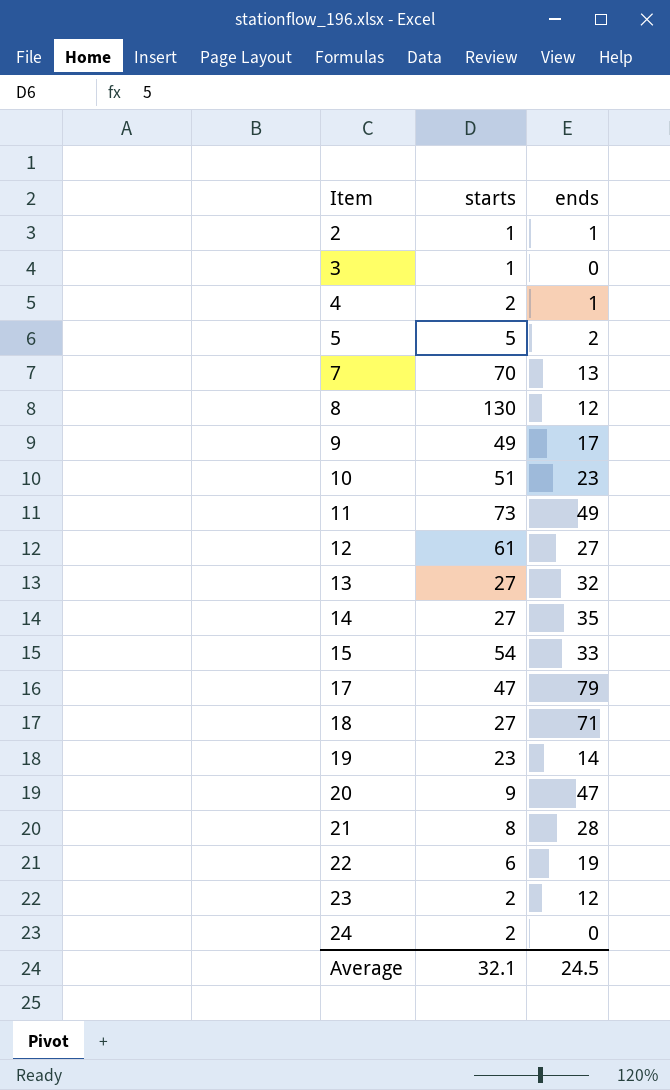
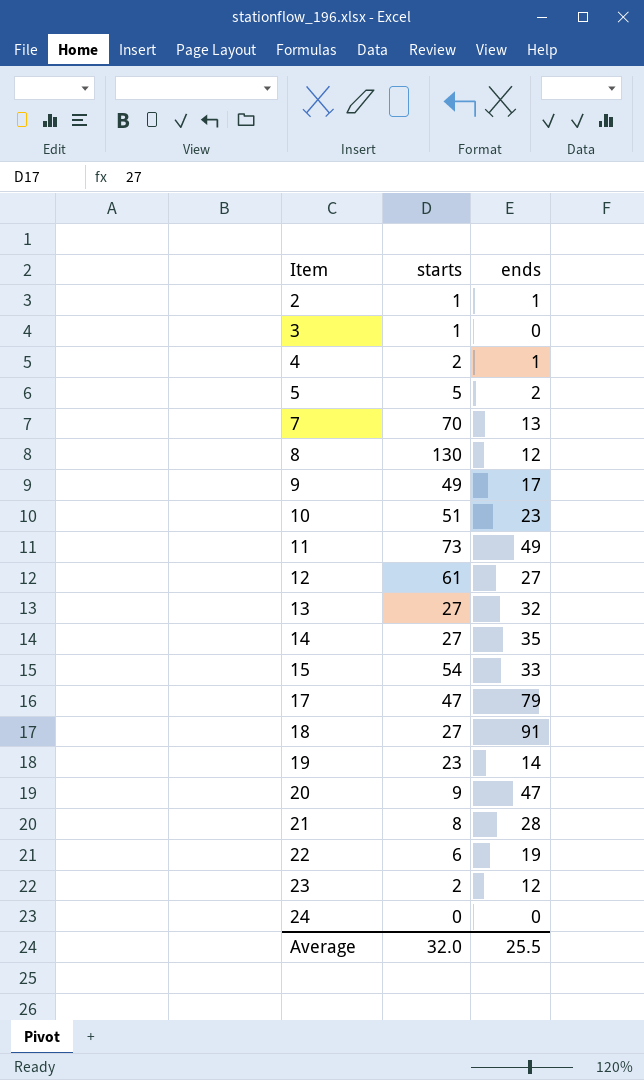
18 | ends: 71 -> 91
24 | starts: 2 -> 0
Average | starts: 32.1 -> 32.0
Average | ends: 24.5 -> 25.5

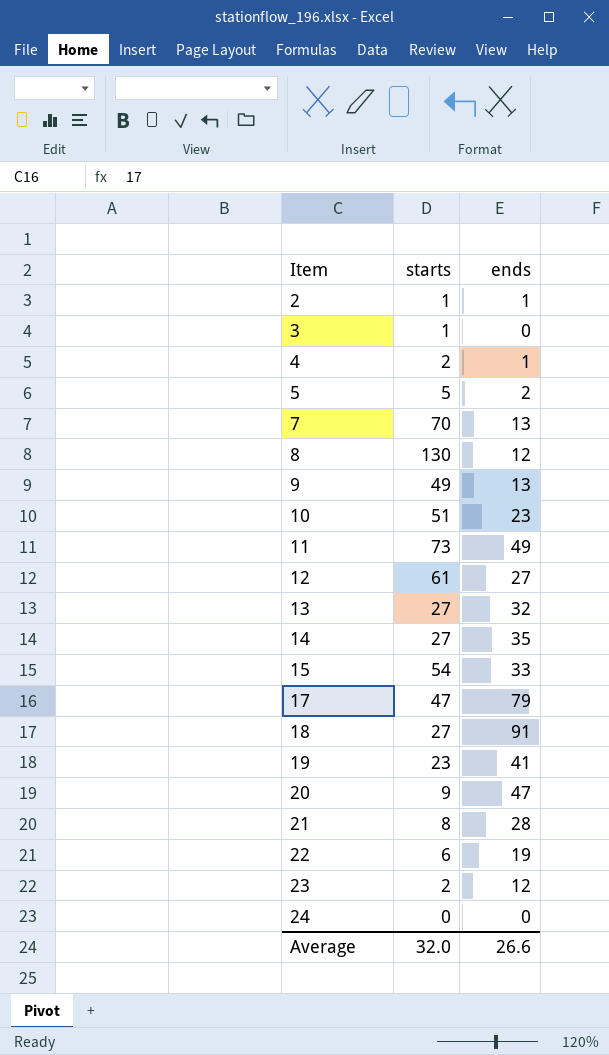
9 | ends: 17 -> 13
19 | ends: 14 -> 41
Average | ends: 25.5 -> 26.6

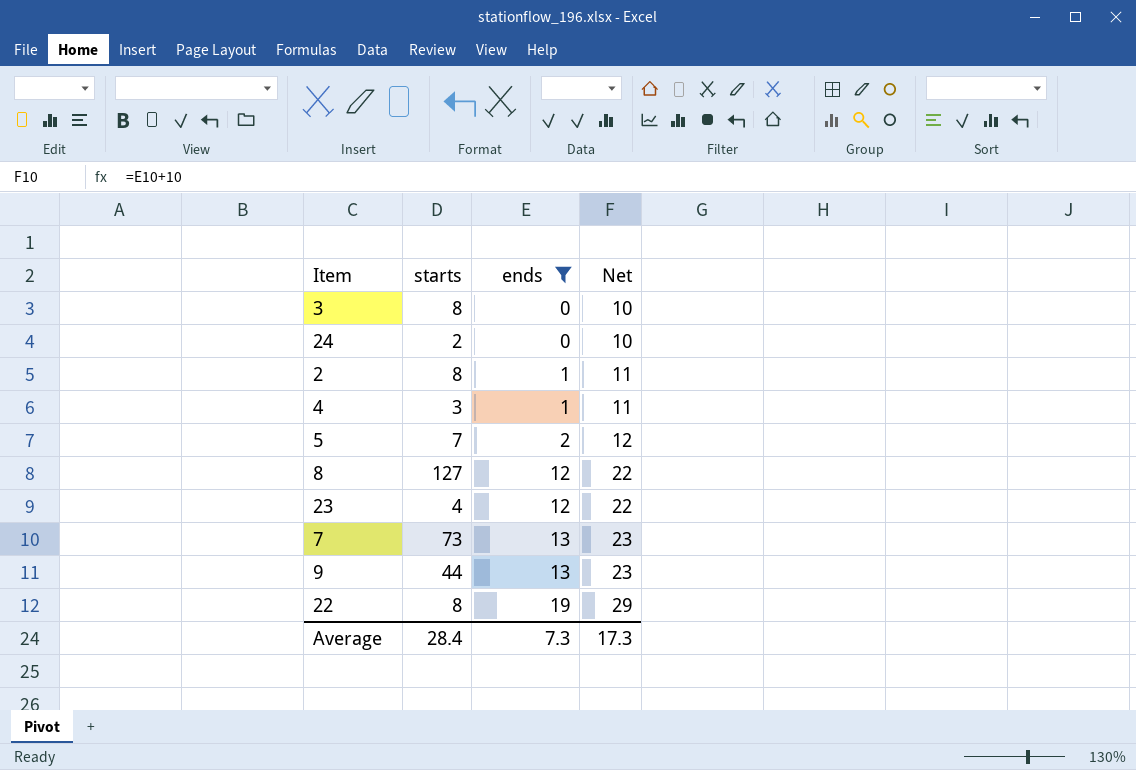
filter: none -> ends <= 19
row order: Item ascending -> ends ascending
column Net | formula: none -> [ends] + 10
3 | starts: 1 -> 8
24 | starts: 0 -> 2
2 | starts: 1 -> 8
4 | starts: 2 -> 3
5 | starts: 5 -> 7
8 | starts: 130 -> 127
23 | starts: 2 -> 4
7 | starts: 70 -> 73
9 | starts: 49 -> 44
22 | starts: 6 -> 8
Average | starts: 32.0 -> 28.4
Average | ends: 26.6 -> 7.3

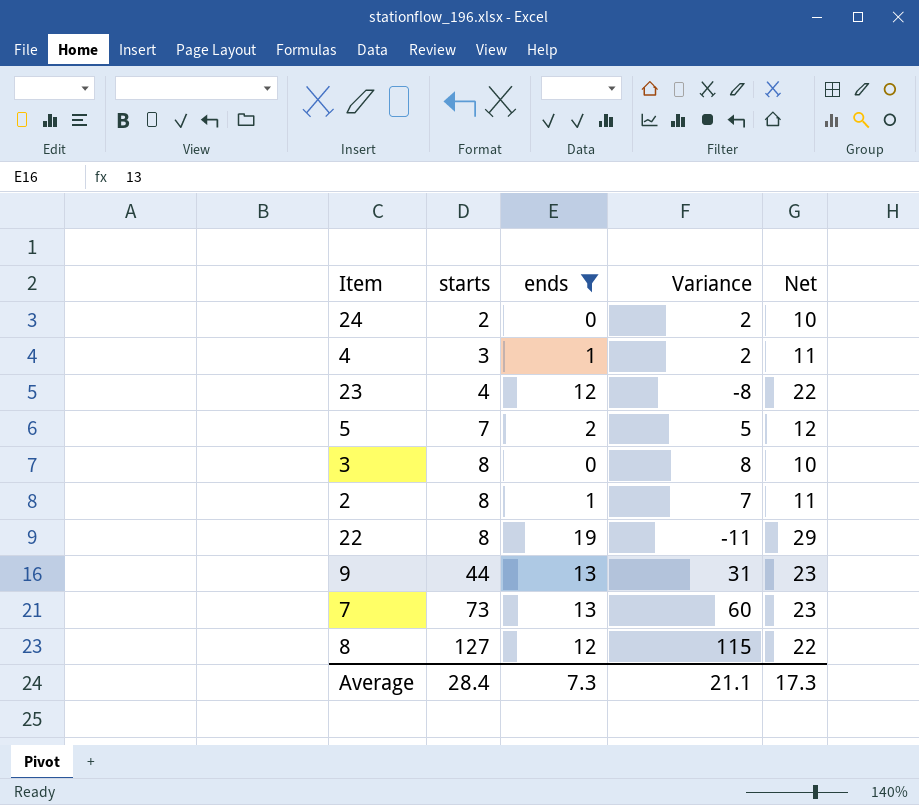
row order: ends ascending -> starts ascending
column Variance | formula: none -> [starts] - [ends]

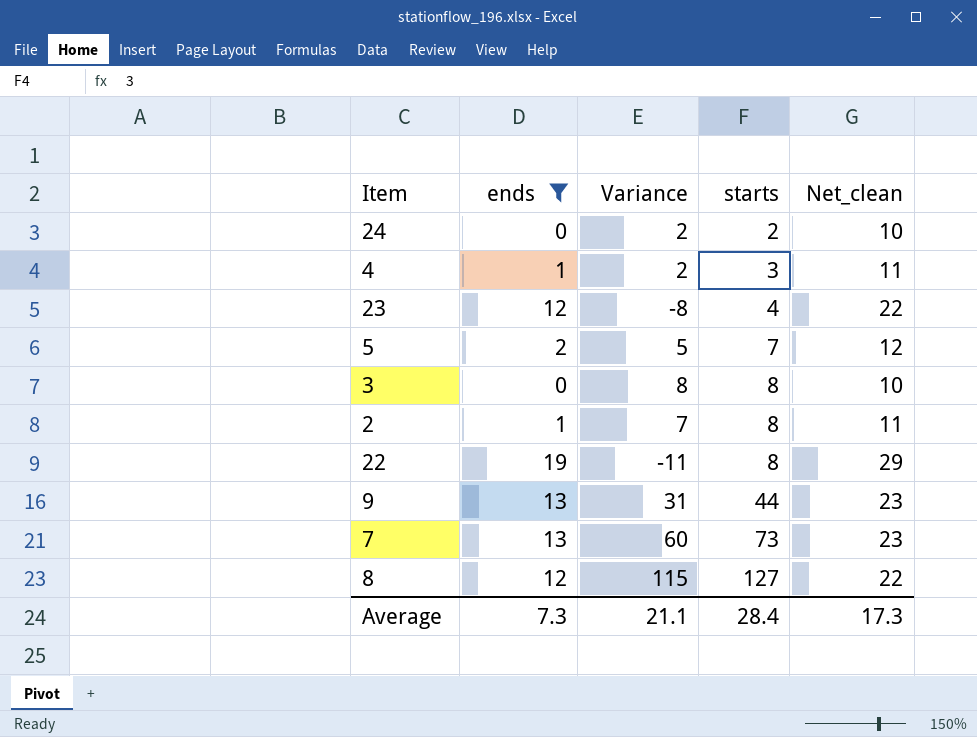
column starts | position: 2 -> 4
column name: Net -> Net_clean

